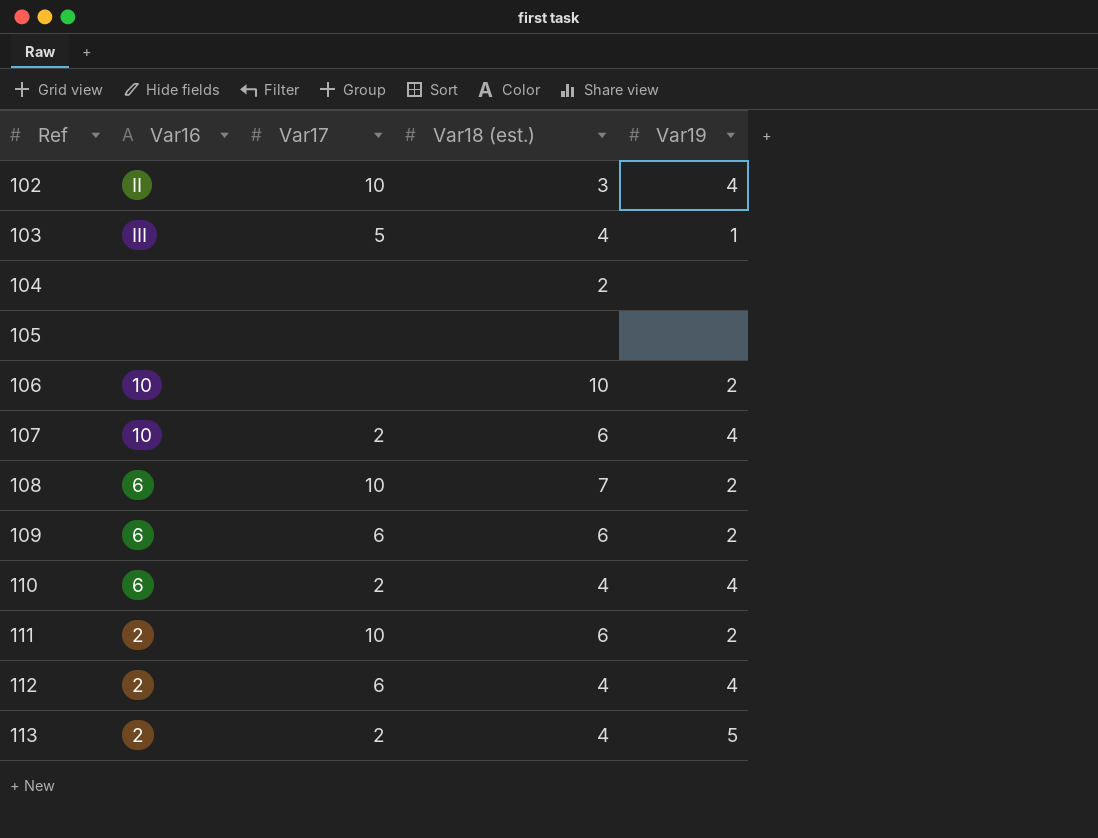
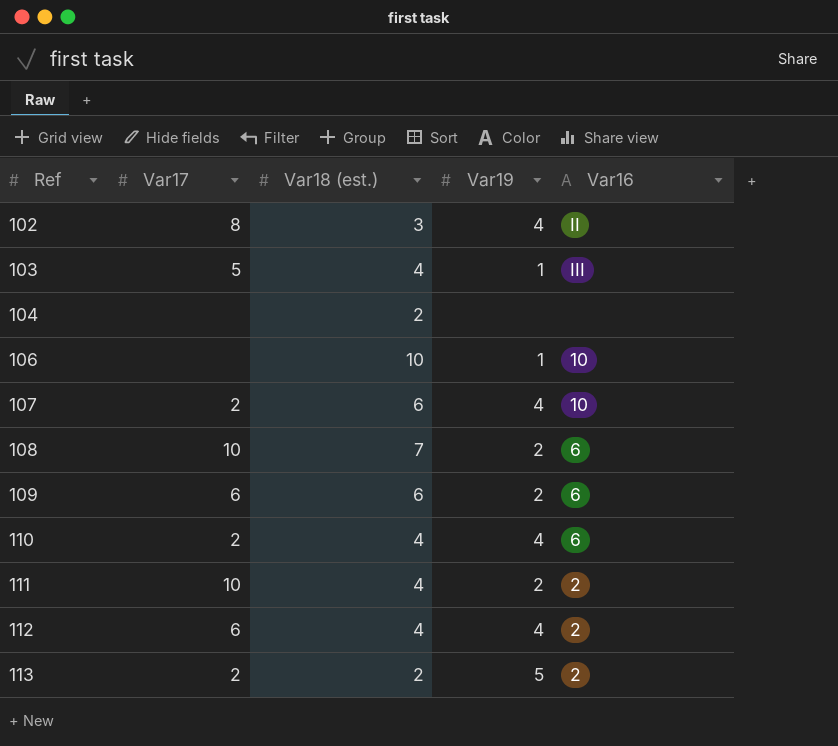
column Var16 | position: 2 -> 5
row 105: none | none | none | none -> none
102 | Var17: 10 -> 8
106 | Var19: 2 -> 1
111 | Var18 (est.): 6 -> 4
113 | Var18 (est.): 4 -> 2

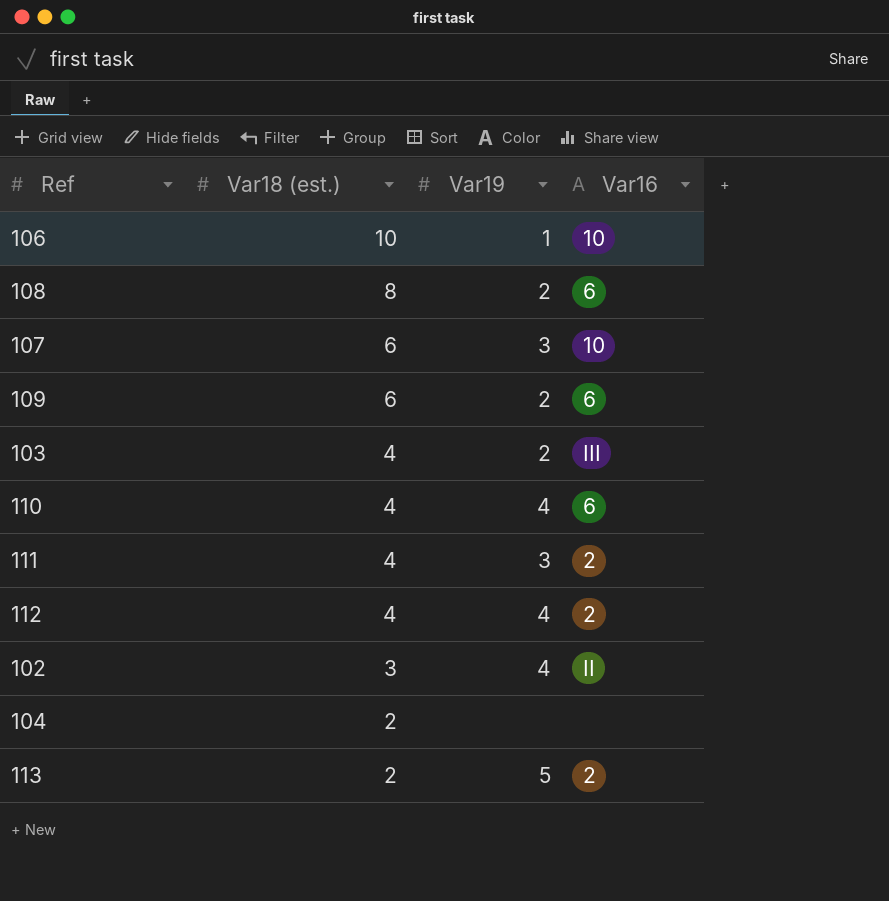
row order: Ref ascending -> Var18 (est.) descending
column Var17 | position: 2 -> none
108 | Var18 (est.): 7 -> 8
107 | Var19: 4 -> 3
103 | Var19: 1 -> 2
111 | Var19: 2 -> 3

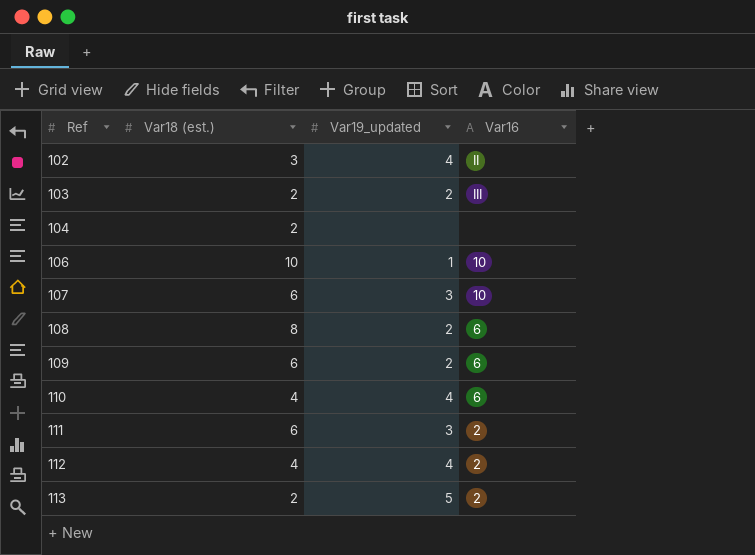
row order: Var18 (est.) descending -> Ref ascending
column name: Var19 -> Var19_updated
103 | Var18 (est.): 4 -> 2
111 | Var18 (est.): 4 -> 6

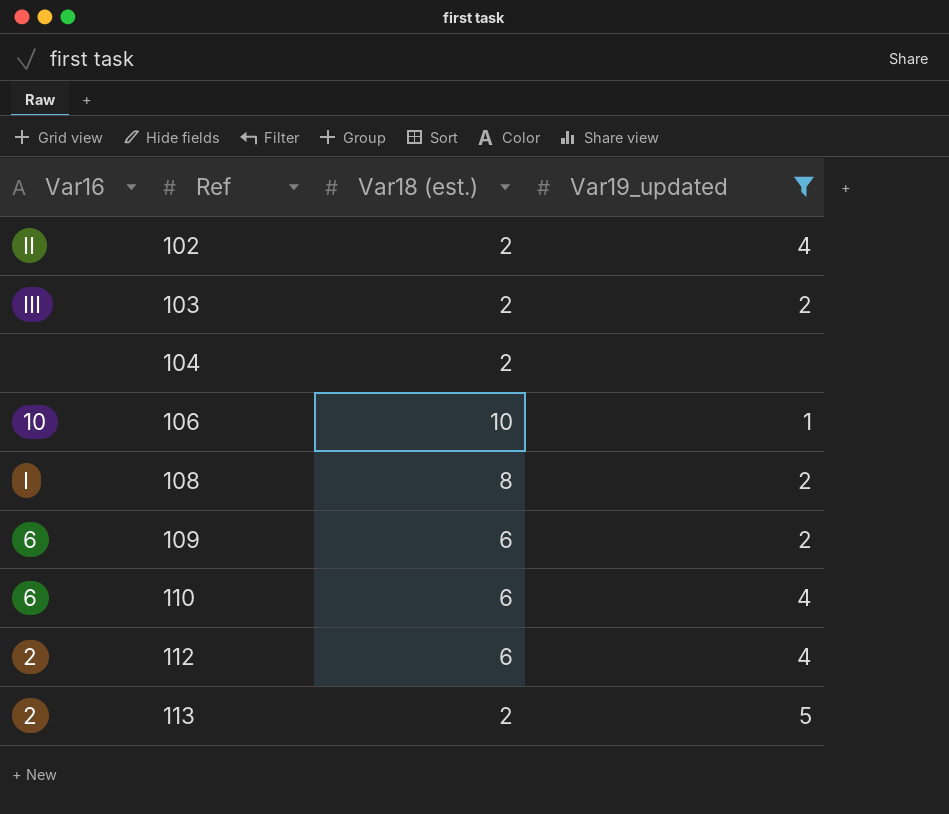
filter: none -> Var19_updated != 3
column Var16 | position: 4 -> 1
102 | Var18 (est.): 3 -> 2
108 | Var16: 6 -> I
110 | Var18 (est.): 4 -> 6
112 | Var18 (est.): 4 -> 6

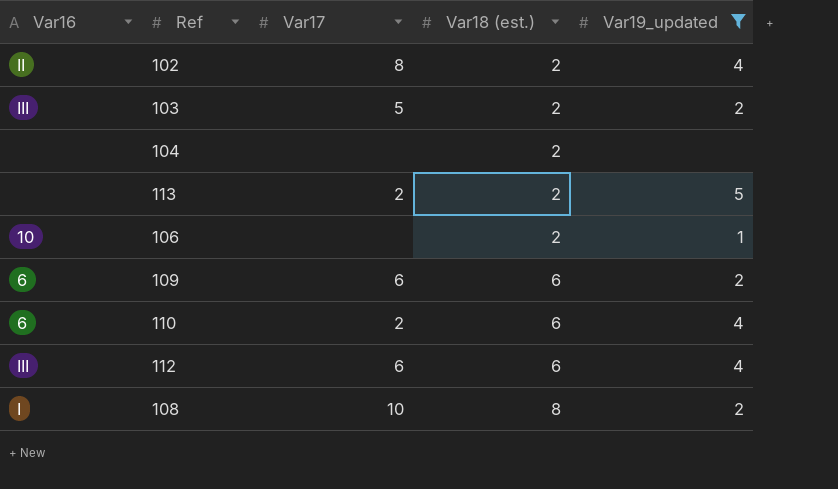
row order: Ref ascending -> Var18 (est.) ascending
column Var17 | position: none -> 3
113 | Var16: 2 -> none
106 | Var18 (est.): 10 -> 2
112 | Var16: 2 -> III

